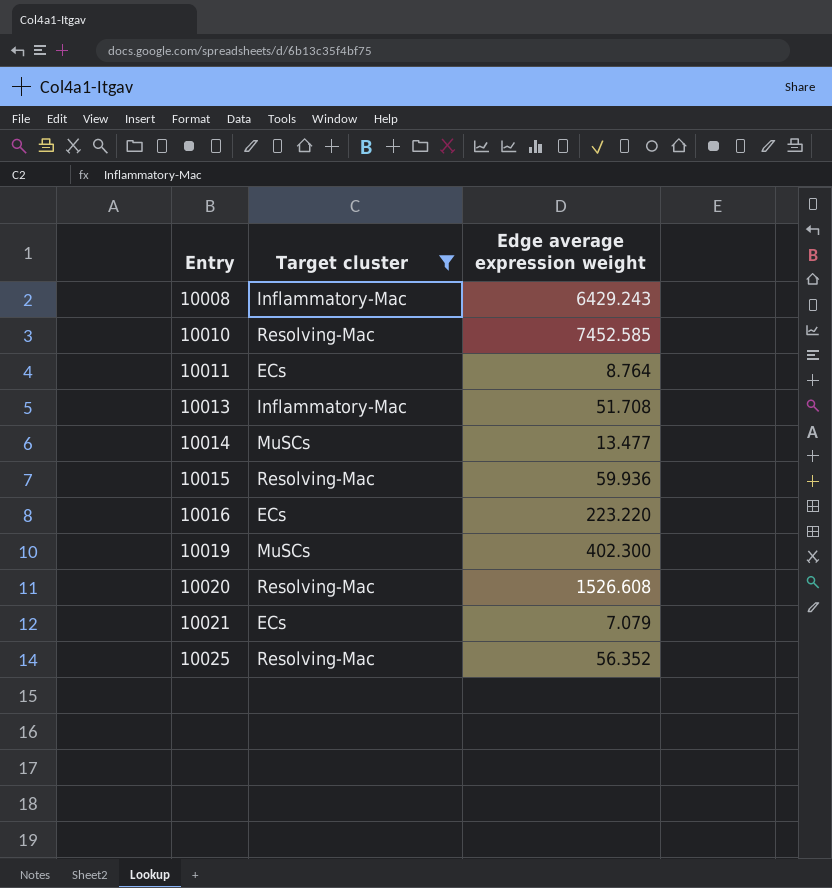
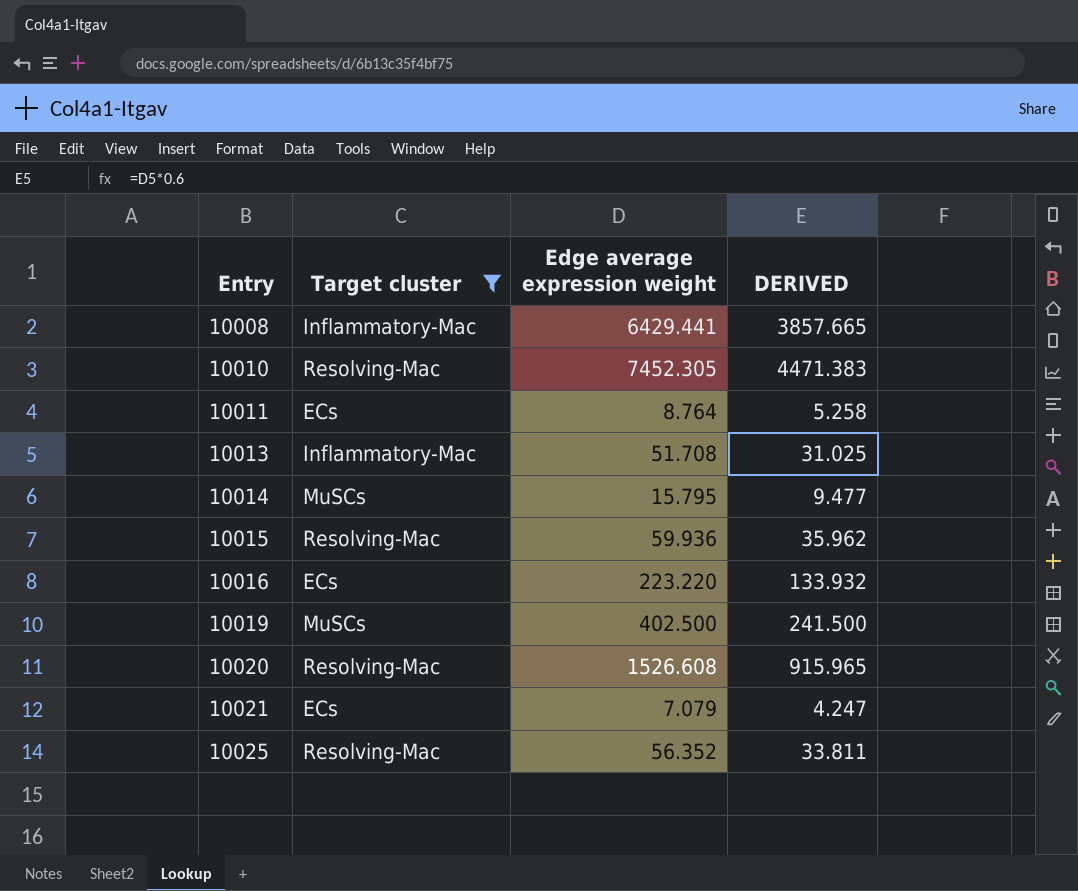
column DERIVED | formula: none -> [Edge average expression weight] * 0.6
10008 | Edge average expression weight: 6429.243 -> 6429.441
10010 | Edge average expression weight: 7452.585 -> 7452.305
10014 | Edge average expression weight: 13.477 -> 15.795
10019 | Edge average expression weight: 402.300 -> 402.500

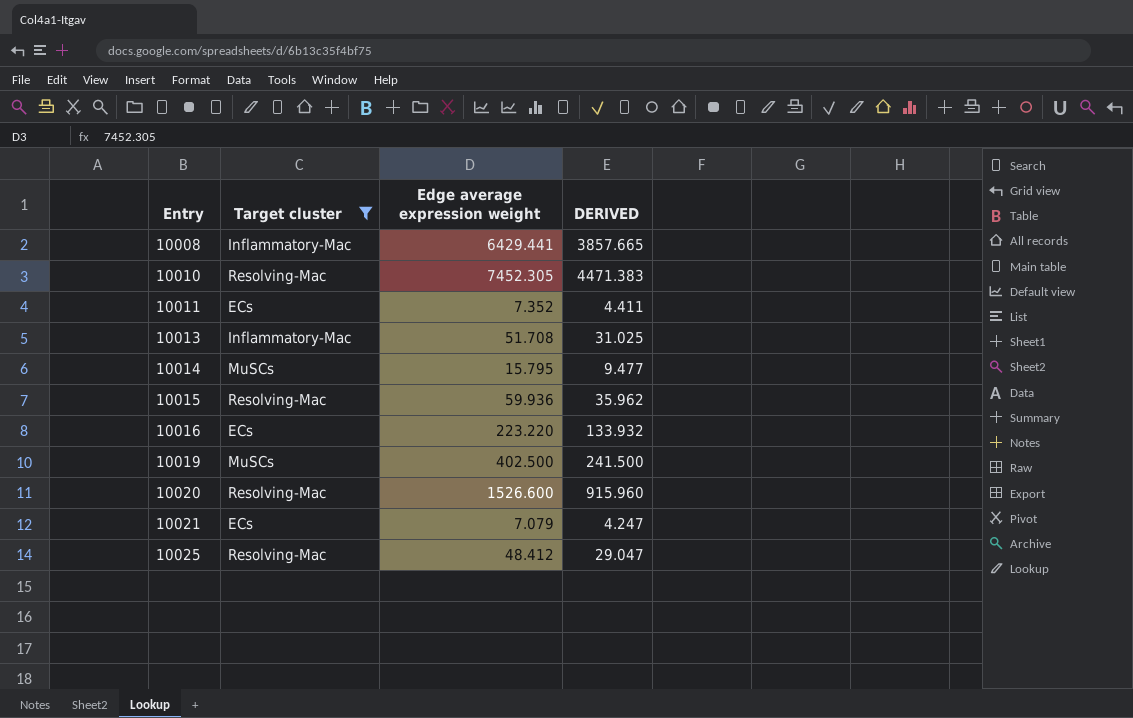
10011 | Edge average expression weight: 8.764 -> 7.352
10011 | DERIVED: 5.258 -> 4.411
10020 | Edge average expression weight: 1526.608 -> 1526.600
10020 | DERIVED: 915.965 -> 915.960
10025 | Edge average expression weight: 56.352 -> 48.412
10025 | DERIVED: 33.811 -> 29.047

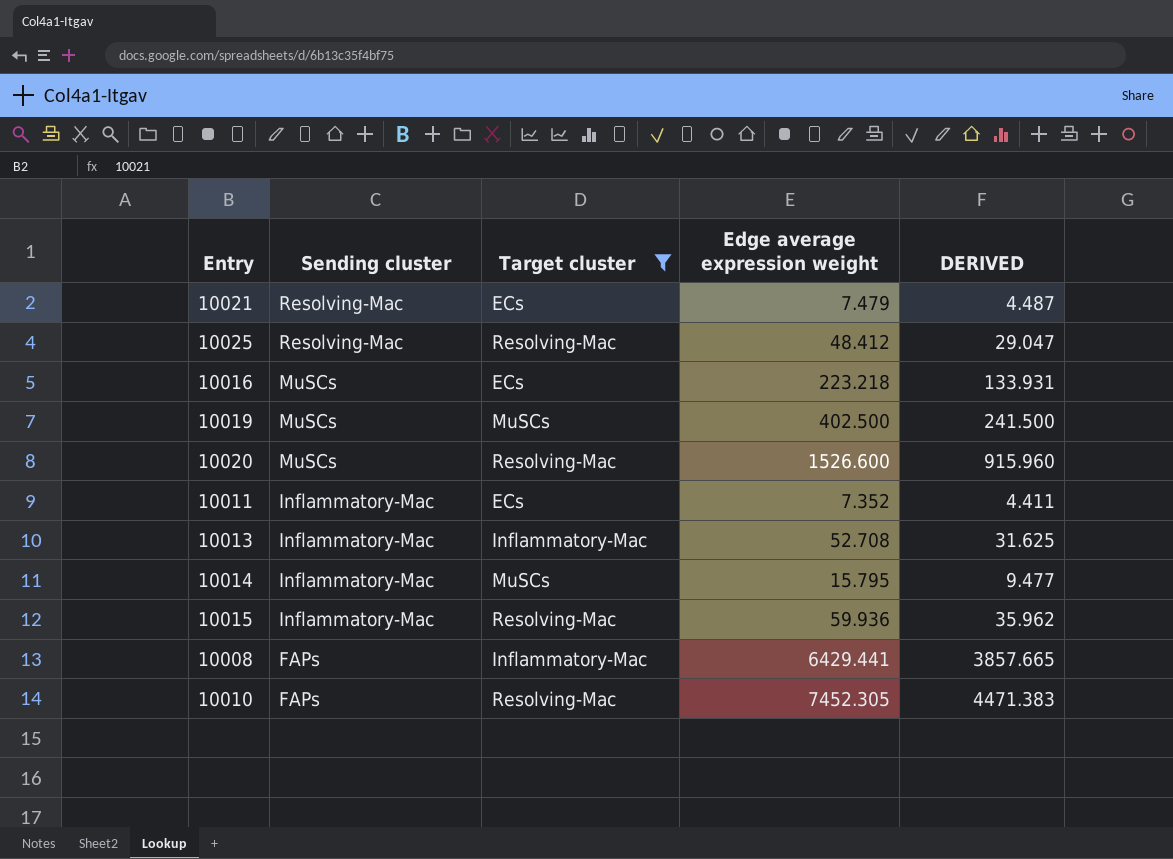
row order: Entry ascending -> Sending cluster descending
column Sending cluster | position: none -> 2
10021 | Edge average expression weight: 7.079 -> 7.479
10021 | DERIVED: 4.247 -> 4.487
10016 | Edge average expression weight: 223.220 -> 223.218
10016 | DERIVED: 133.932 -> 133.931
10013 | Edge average expression weight: 51.708 -> 52.708
10013 | DERIVED: 31.025 -> 31.625

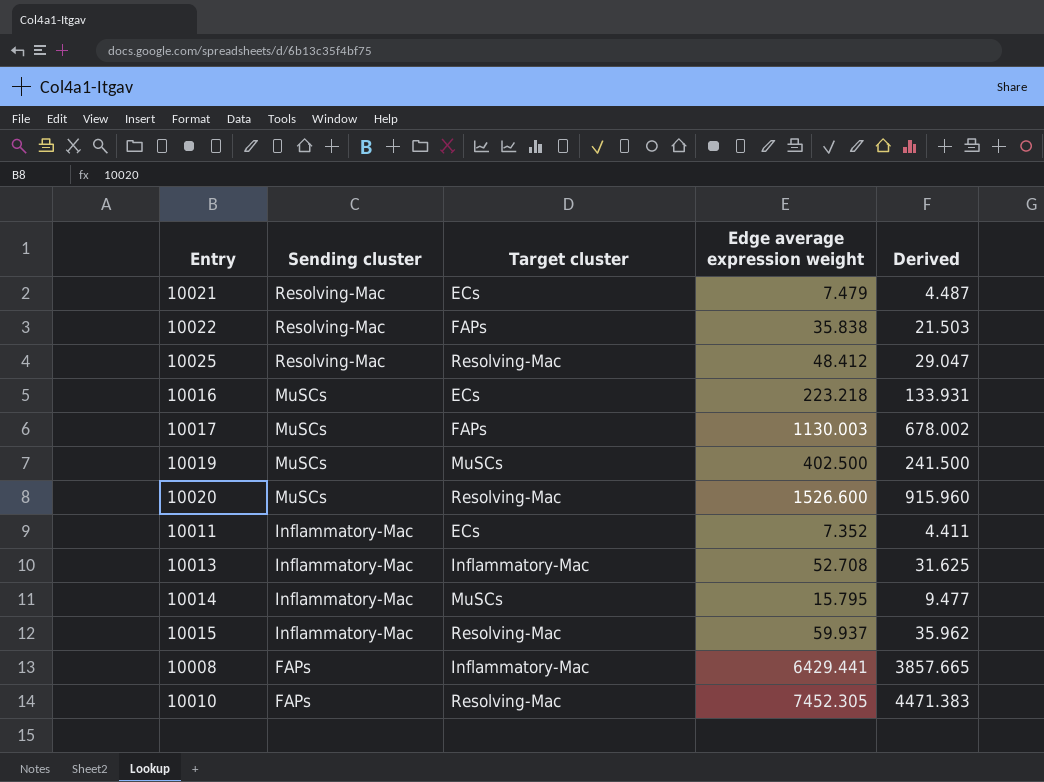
filter: Target cluster != FAPs -> none
column name: DERIVED -> Derived
10015 | Edge average expression weight: 59.936 -> 59.937

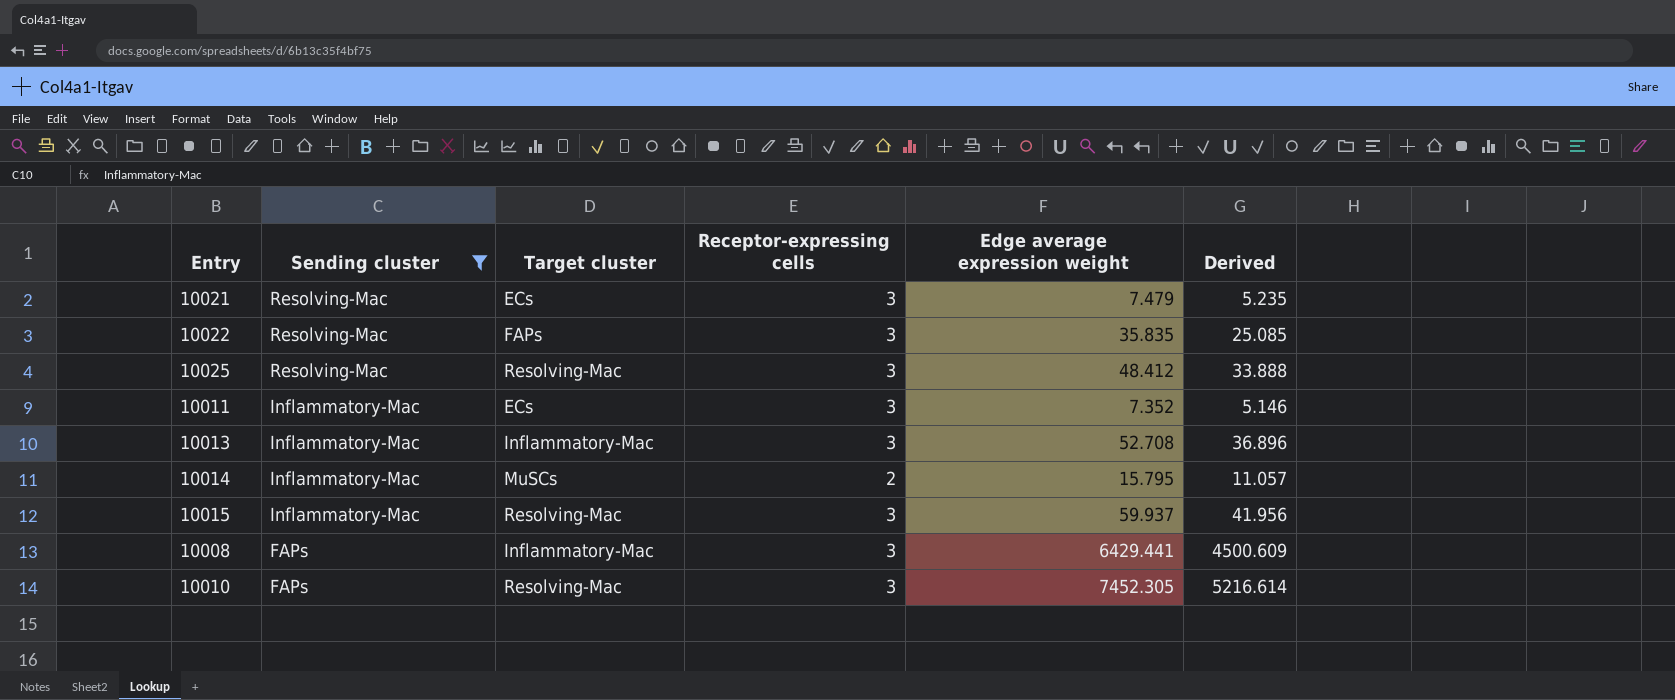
filter: none -> Sending cluster != MuSCs
column Receptor-expressing cells | position: none -> 4
column Derived | formula: [Edge average expression weight] * 0.6 -> [Edge average expression weight] * 0.7
10022 | Edge average expression weight: 35.838 -> 35.835

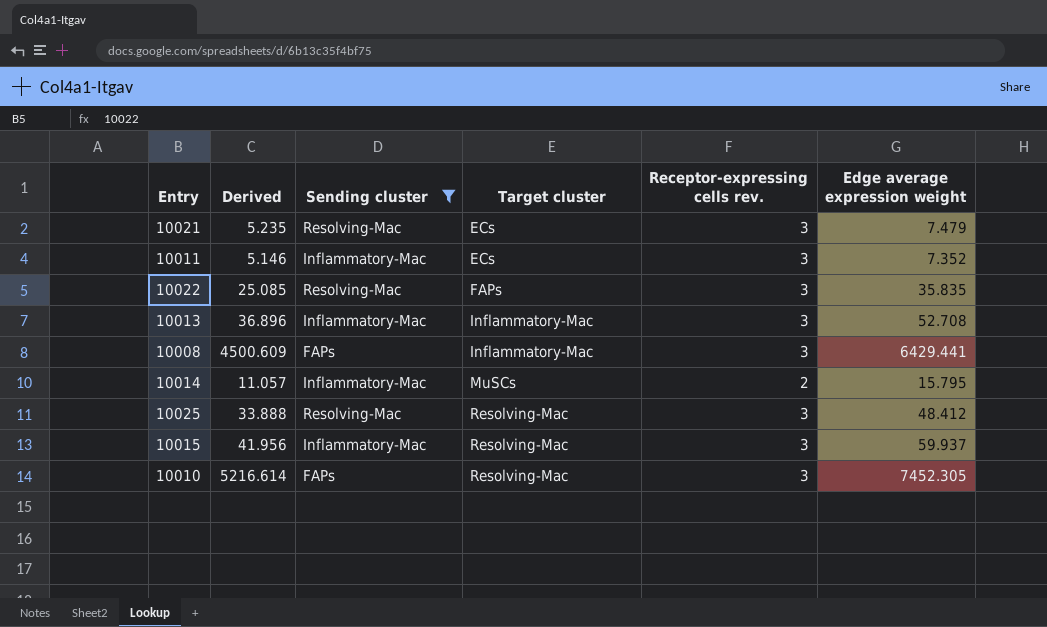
row order: Sending cluster descending -> Target cluster ascending
column Derived | position: 6 -> 2
column name: Receptor-expressing cells -> Receptor-expressing cells rev.

